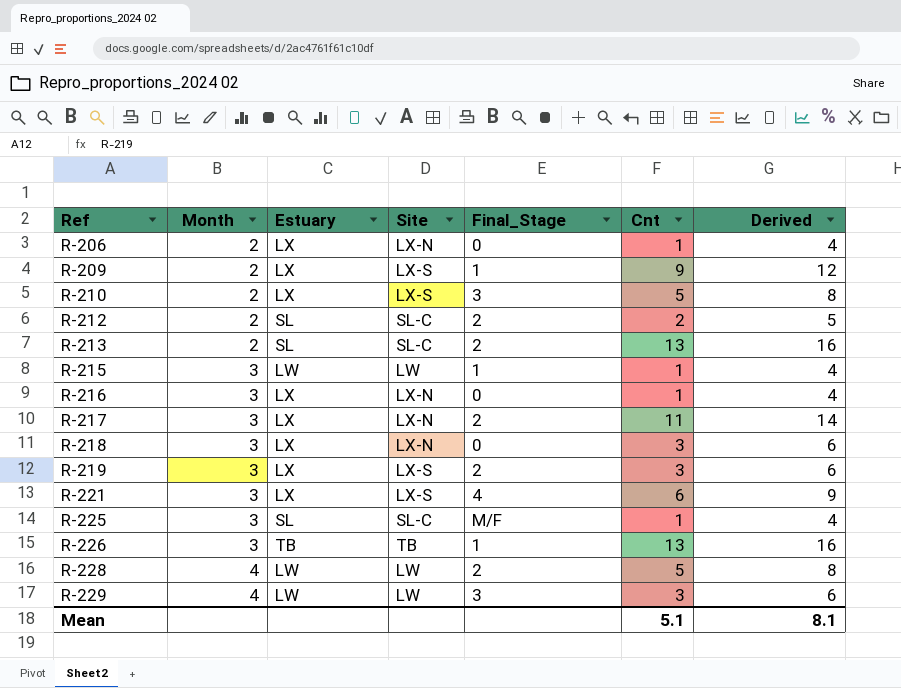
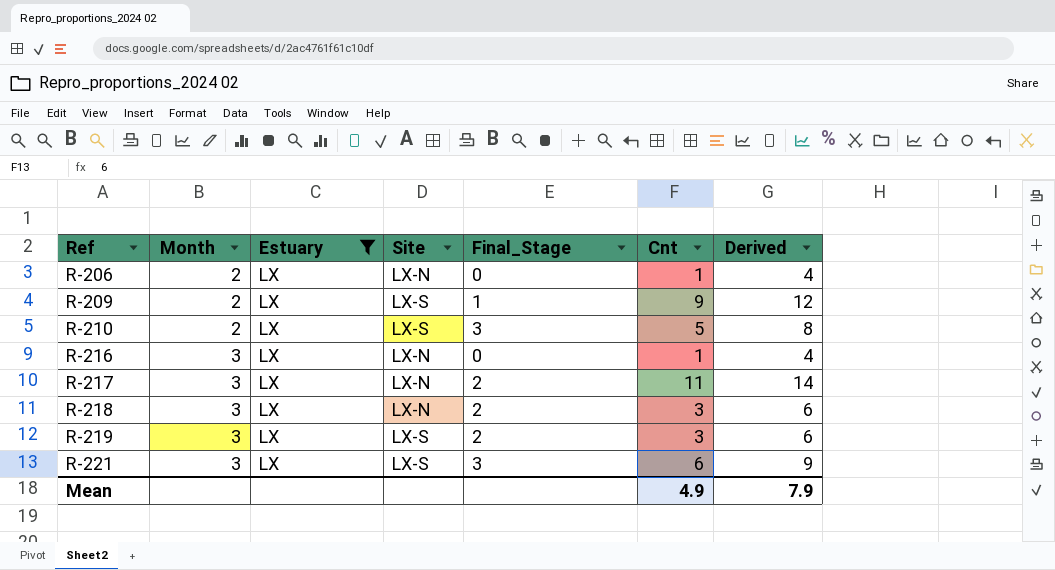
filter: none -> Estuary = LX
R-218 | Final_Stage: 0 -> 2
R-221 | Final_Stage: 4 -> 3
Mean | Cnt: 5.1 -> 4.9
Mean | Derived: 8.1 -> 7.9

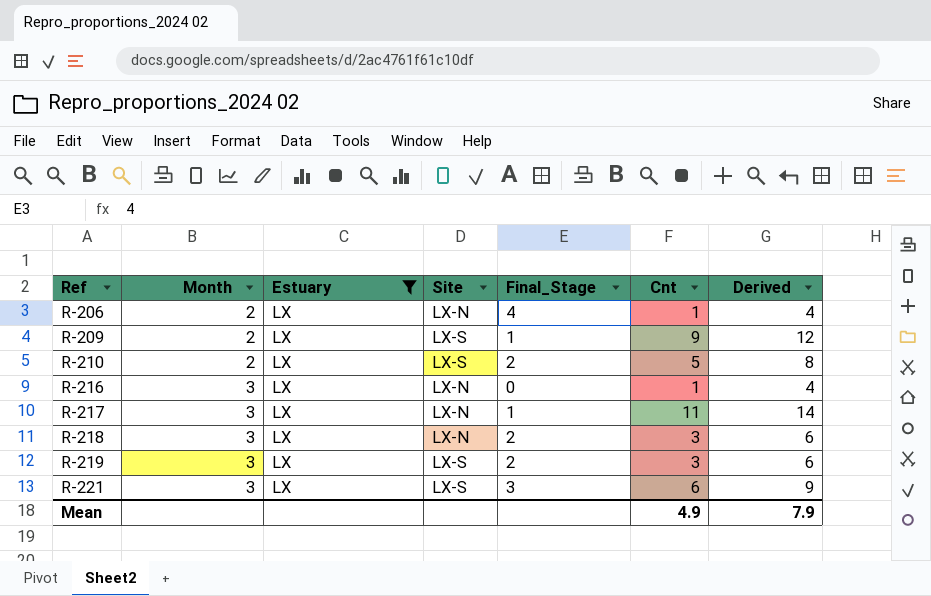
R-206 | Final_Stage: 0 -> 4
R-210 | Final_Stage: 3 -> 2
R-217 | Final_Stage: 2 -> 1

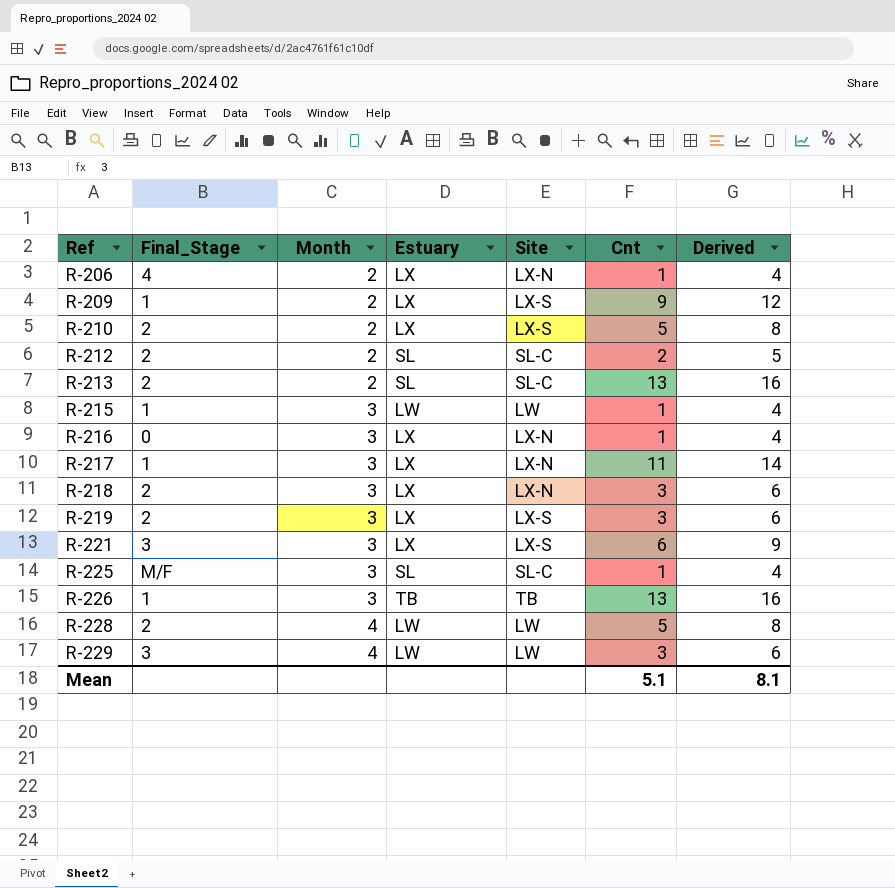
filter: Estuary = LX -> none
column Final_Stage | position: 5 -> 2
Mean | Cnt: 4.9 -> 5.1
Mean | Derived: 7.9 -> 8.1

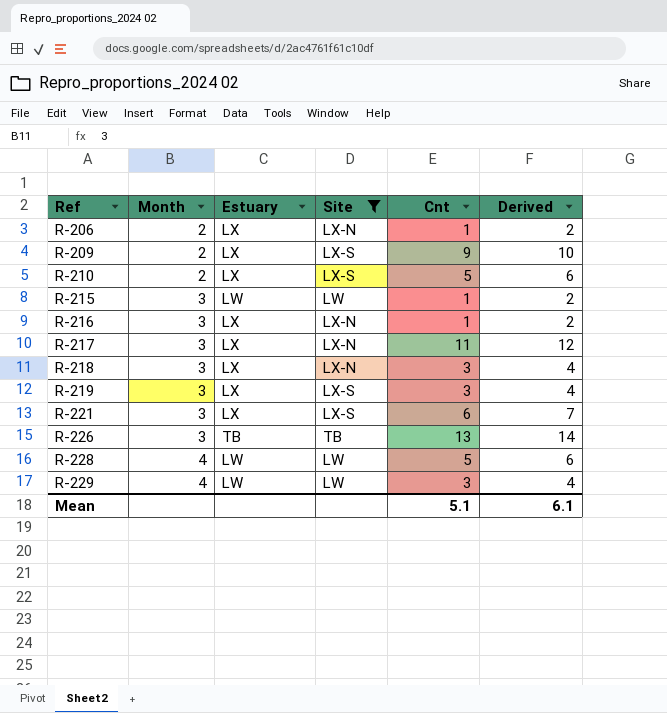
filter: none -> Site != SL-C
column Final_Stage | position: 2 -> none
column Derived | formula: [Cnt] + 3 -> [Cnt] + 1
Mean | Derived: 8.1 -> 6.1

